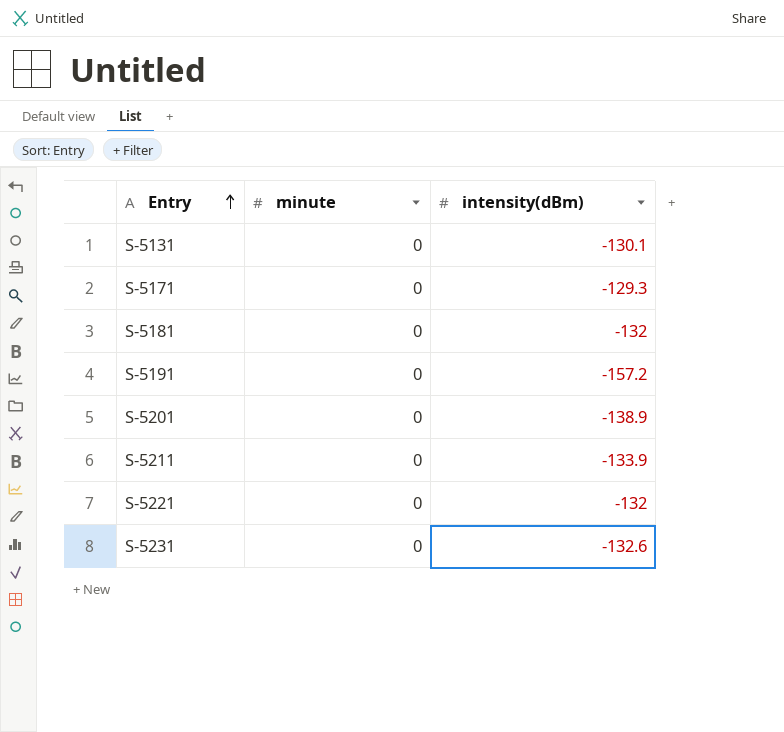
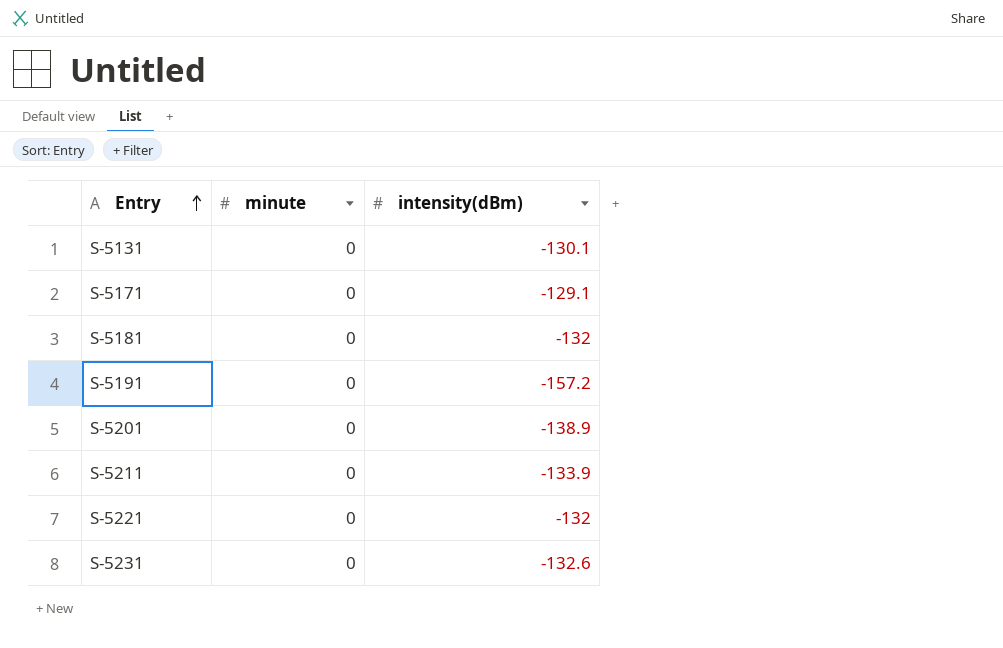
S-5171 | intensity(dBm): -129.3 -> -129.1

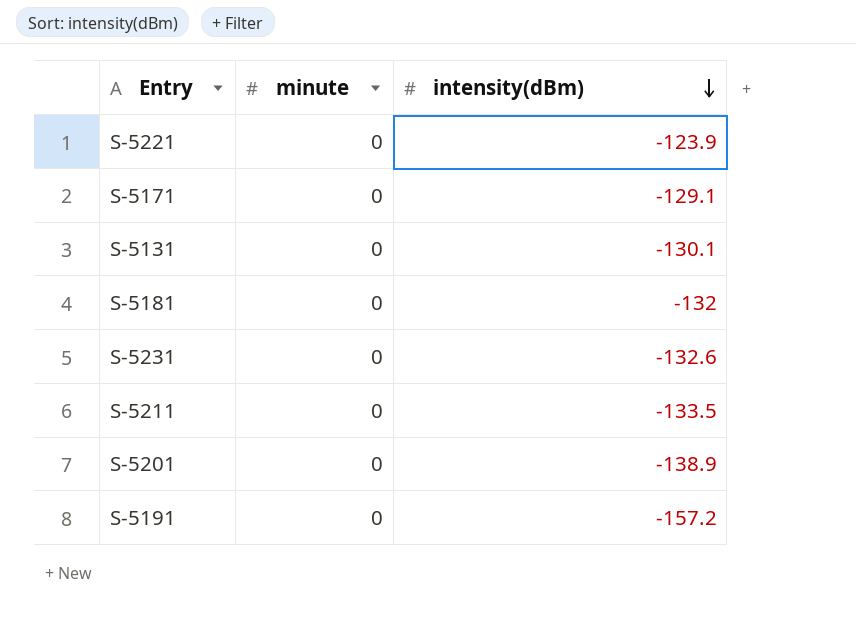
row order: Entry ascending -> intensity(dBm) descending
S-5221 | intensity(dBm): -132 -> -123.9
S-5211 | intensity(dBm): -133.9 -> -133.5

